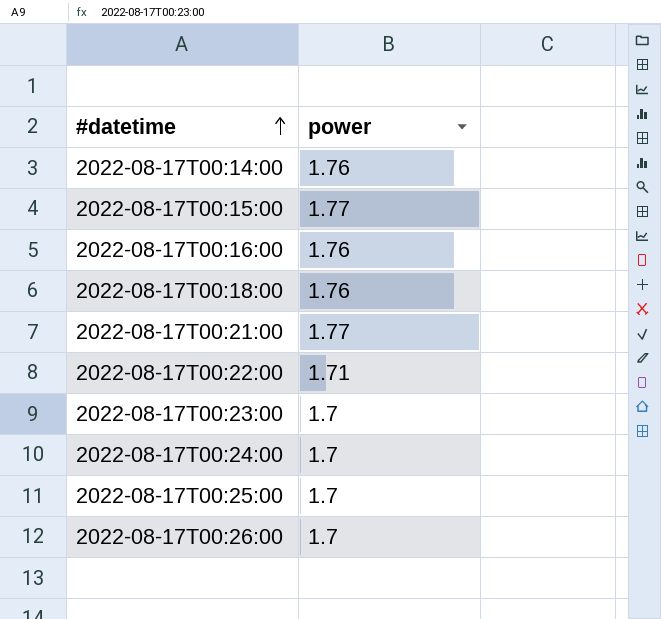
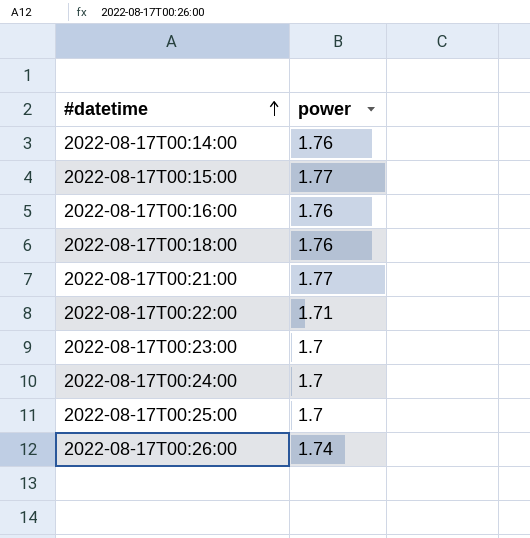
2022-08-17T00:26:00 | power: 1.7 -> 1.74

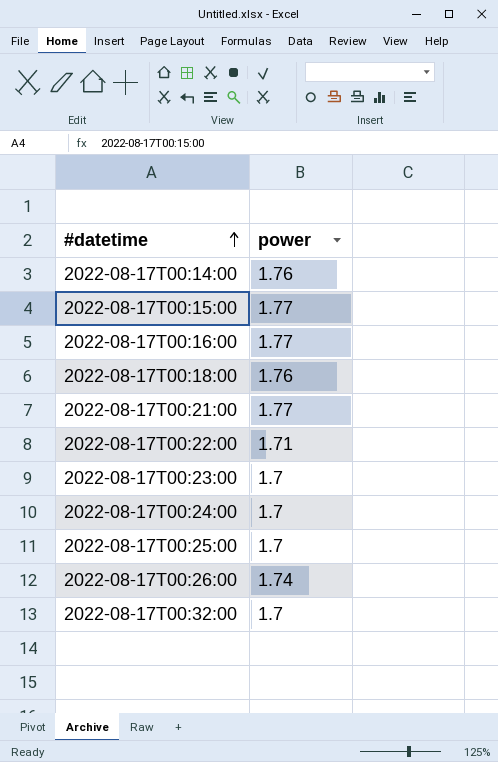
2022-08-17T00:16:00 | power: 1.76 -> 1.77
row 2022-08-17T00:32:00: none -> 1.7

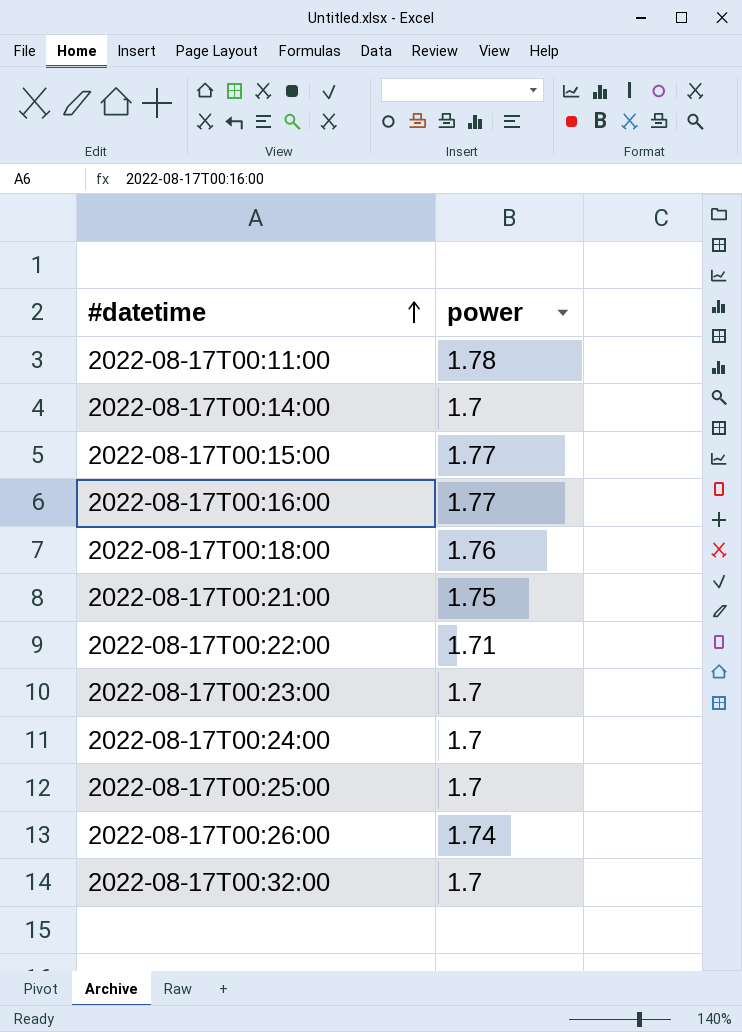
row 2022-08-17T00:11:00: none -> 1.78
2022-08-17T00:14:00 | power: 1.76 -> 1.7
2022-08-17T00:21:00 | power: 1.77 -> 1.75

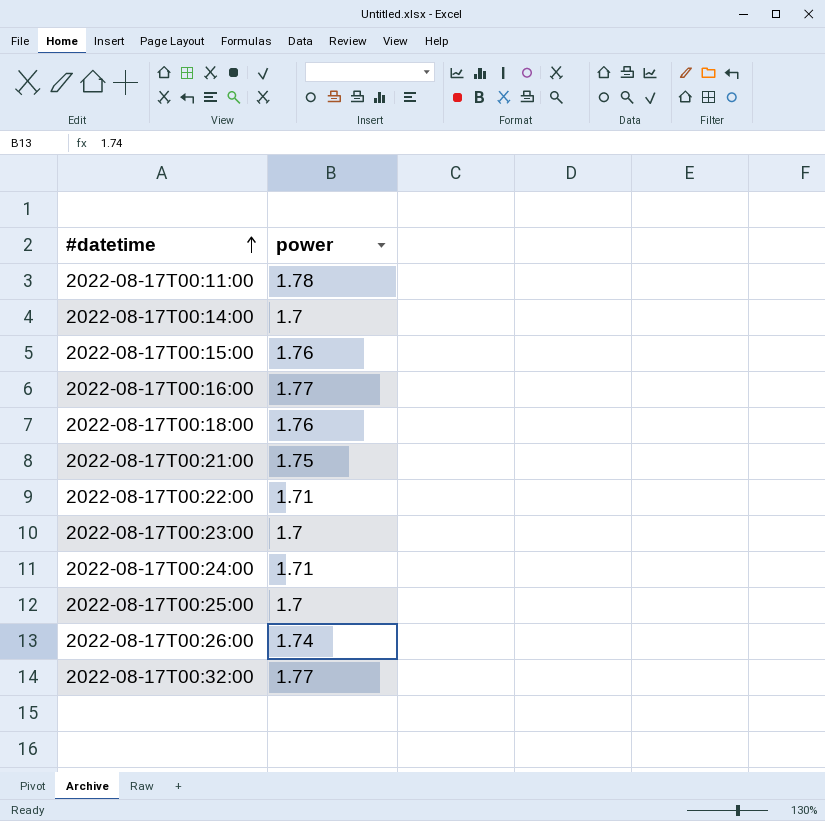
2022-08-17T00:15:00 | power: 1.77 -> 1.76
2022-08-17T00:24:00 | power: 1.7 -> 1.71
2022-08-17T00:32:00 | power: 1.7 -> 1.77

